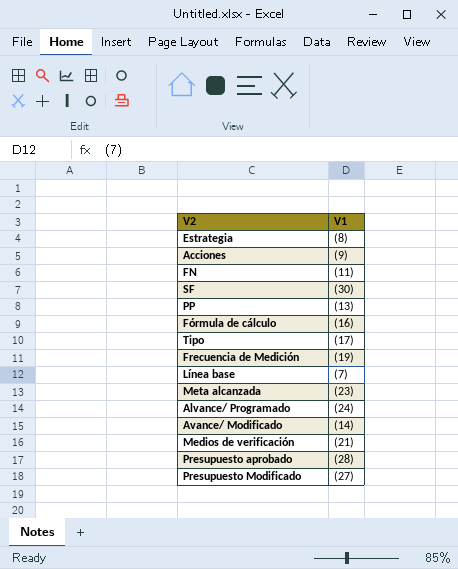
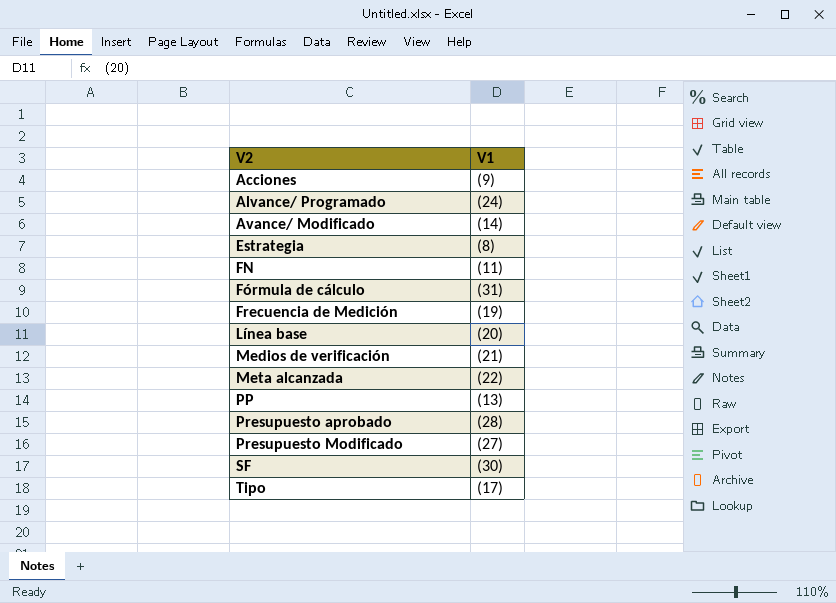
row order: none -> V2 ascending
Fórmula de cálculo | V1: (16) -> (31)
Línea base | V1: (7) -> (20)
Meta alcanzada | V1: (23) -> (22)

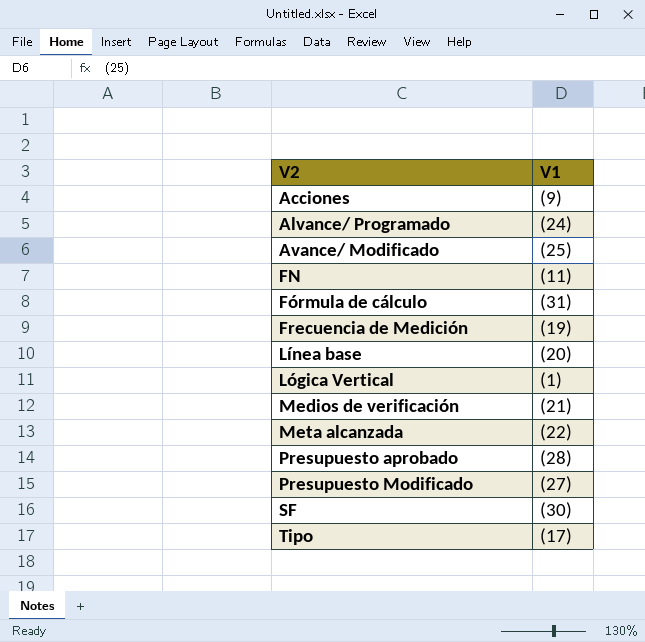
row Estrategia: (8) -> none
row PP: (13) -> none
Avance/ Modificado | V1: (14) -> (25)
row Lógica Vertical: none -> (1)

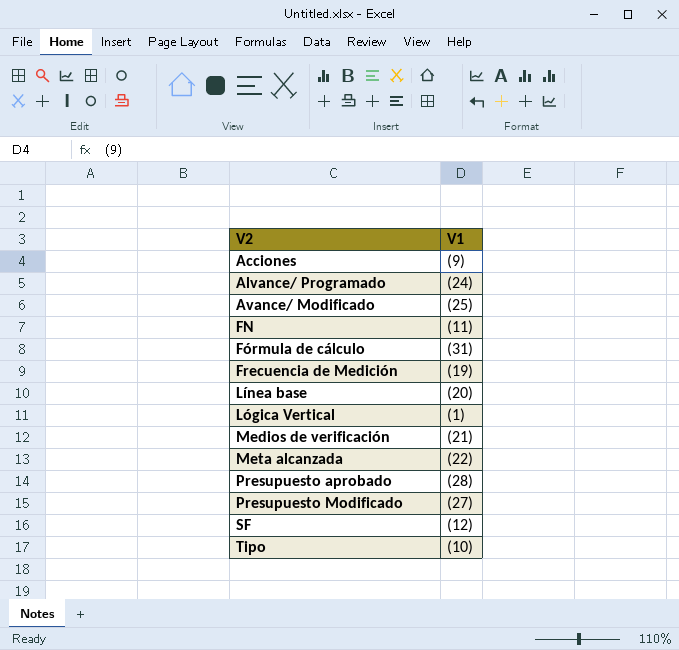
SF | V1: (30) -> (12)
Tipo | V1: (17) -> (10)

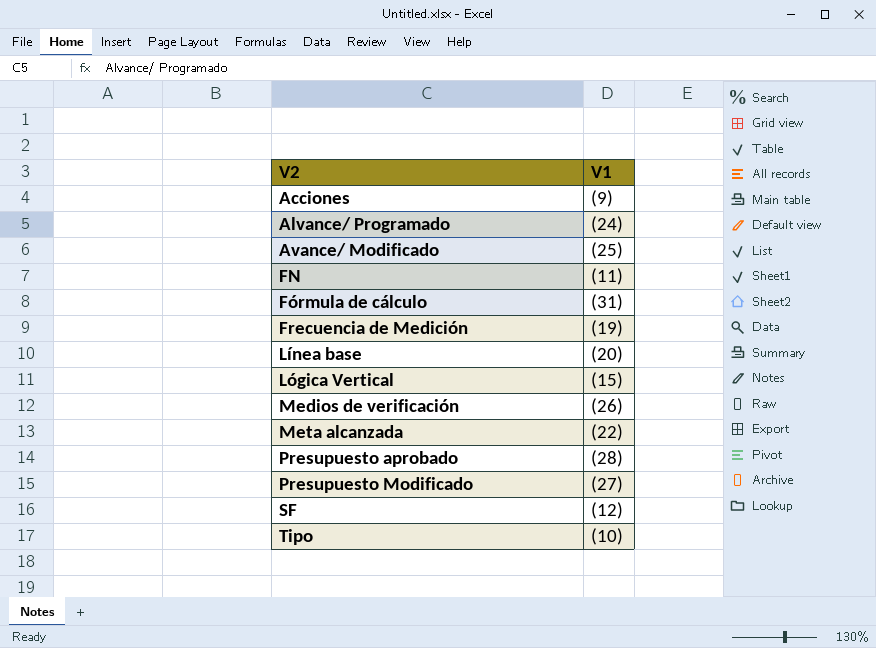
Lógica Vertical | V1: (1) -> (15)
Medios de verificación | V1: (21) -> (26)

